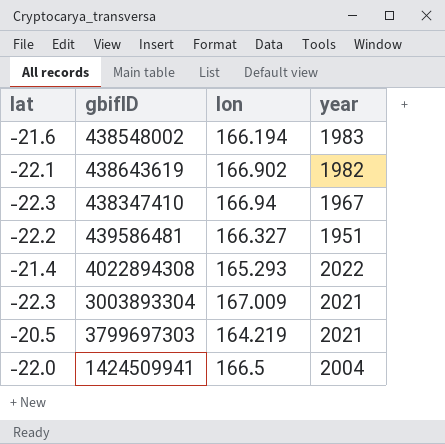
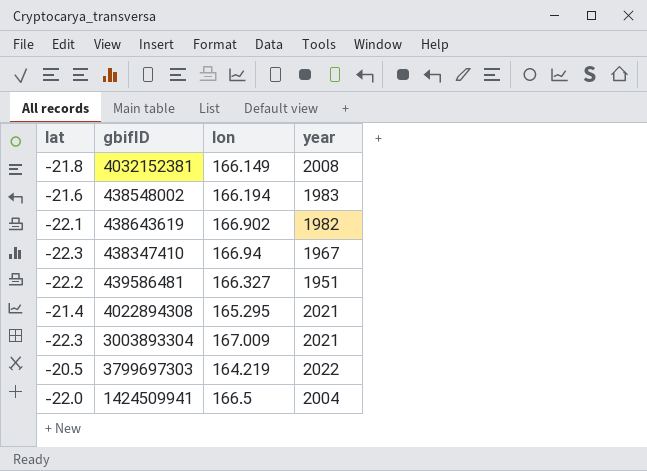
row 4032152381: none -> -21.8 | 166.149 | 2008
4022894308 | lon: 165.293 -> 165.295
4022894308 | year: 2022 -> 2021
3799697303 | year: 2021 -> 2022

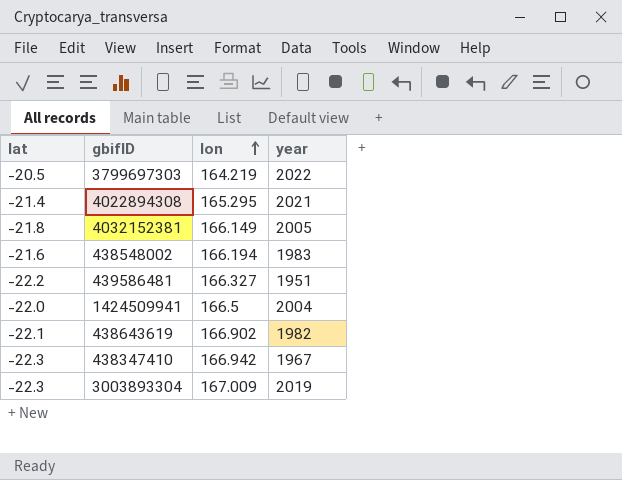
row order: none -> lon ascending
4032152381 | year: 2008 -> 2005
438347410 | lon: 166.94 -> 166.942
3003893304 | year: 2021 -> 2019

